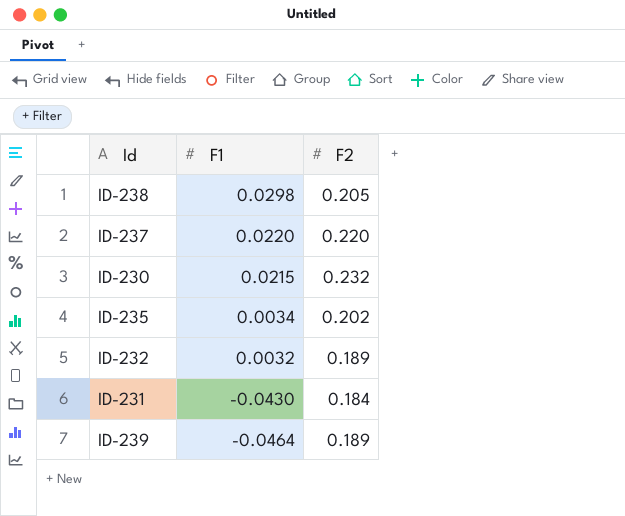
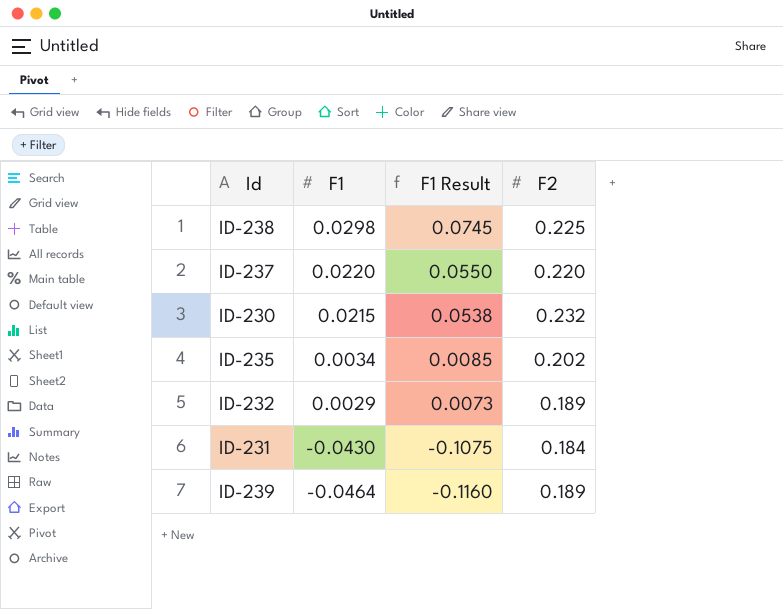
column F1 Result | formula: none -> [F1] * 2.5
ID-238 | F2: 0.205 -> 0.225
ID-232 | F1: 0.0032 -> 0.0029

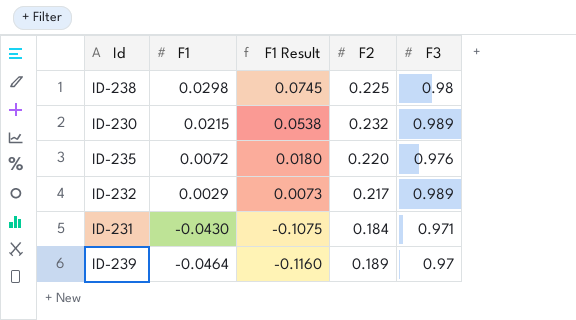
column F3 | position: none -> 5
row ID-237: 0.0220 | 0.0550 | 0.220 -> none
ID-235 | F1: 0.0034 -> 0.0072
ID-235 | F1 Result: 0.0085 -> 0.0180
ID-235 | F2: 0.202 -> 0.220
ID-232 | F2: 0.189 -> 0.217

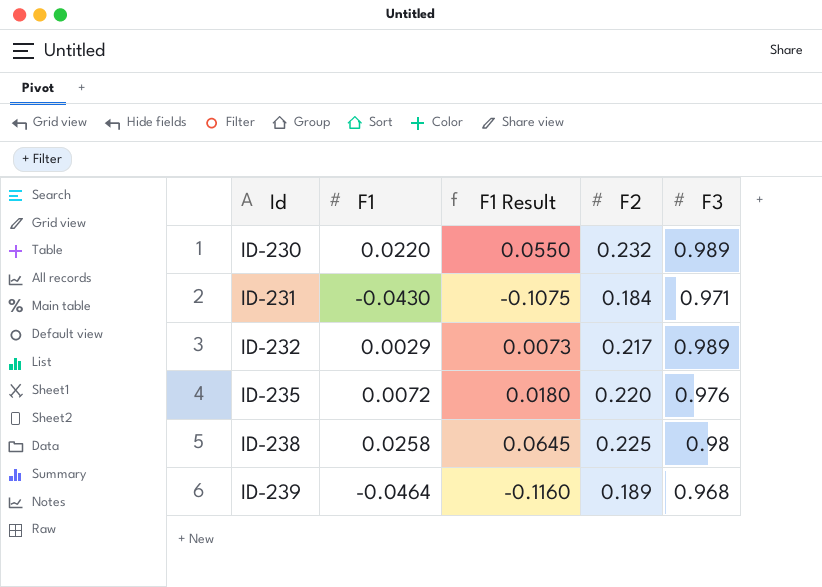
row order: F1 descending -> Id ascending
ID-230 | F1: 0.0215 -> 0.0220
ID-230 | F1 Result: 0.0538 -> 0.0550
ID-238 | F1: 0.0298 -> 0.0258
ID-238 | F1 Result: 0.0745 -> 0.0645
ID-239 | F3: 0.97 -> 0.968

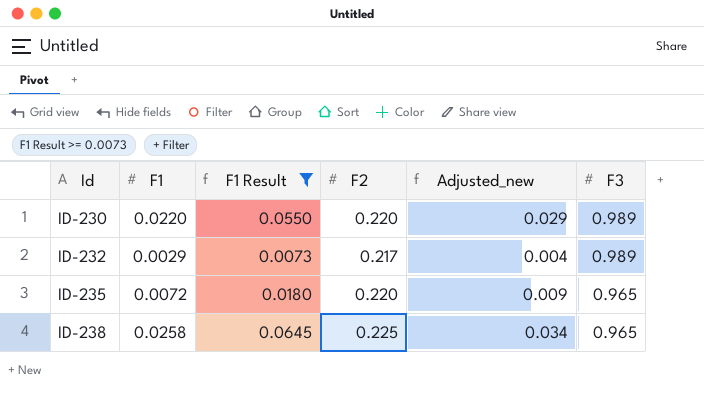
filter: none -> F1 Result >= 0.0073
column Adjusted_new | formula: none -> [F1] * 1.3
ID-230 | F2: 0.232 -> 0.220
ID-235 | F3: 0.976 -> 0.965
ID-238 | F3: 0.98 -> 0.965

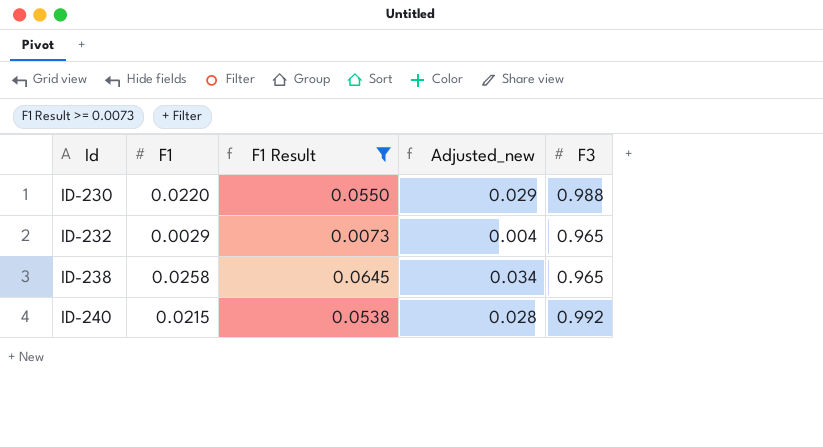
column F2 | position: 4 -> none
row ID-235: 0.0072 | 0.0180 | 0.220 | 0.009 | 0.965 -> none
ID-230 | F3: 0.989 -> 0.988
ID-232 | F3: 0.989 -> 0.965
row ID-240: none -> 0.0215 | 0.0538 | 0.028 | 0.992

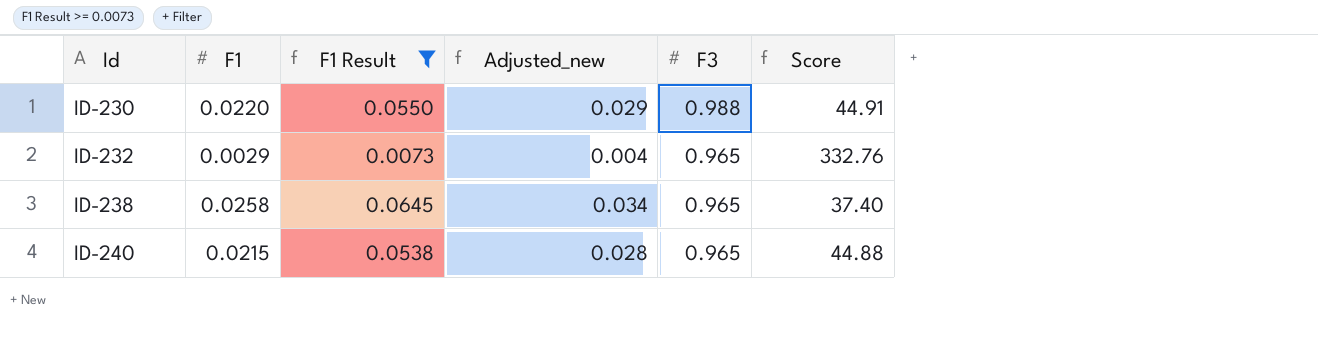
column Score | formula: none -> [F3] / [F1]
ID-240 | F3: 0.992 -> 0.965

